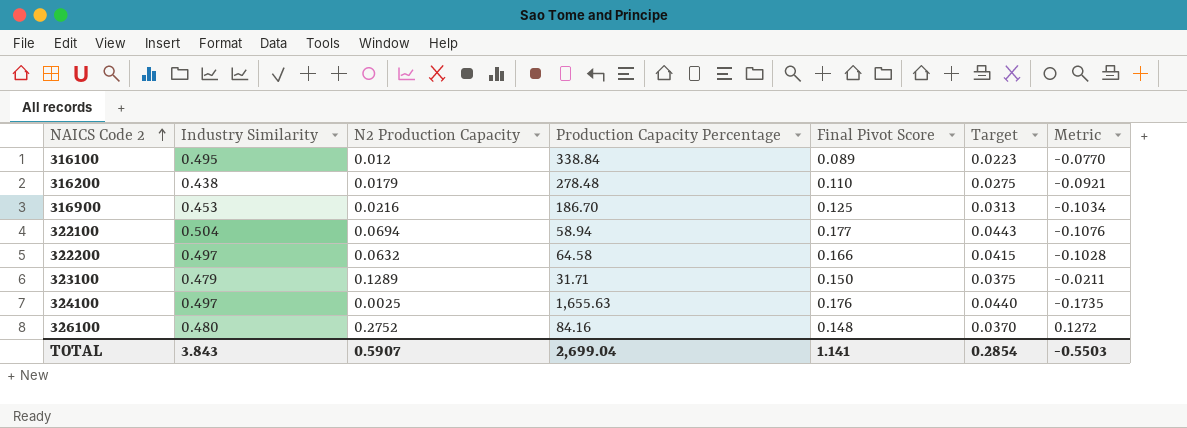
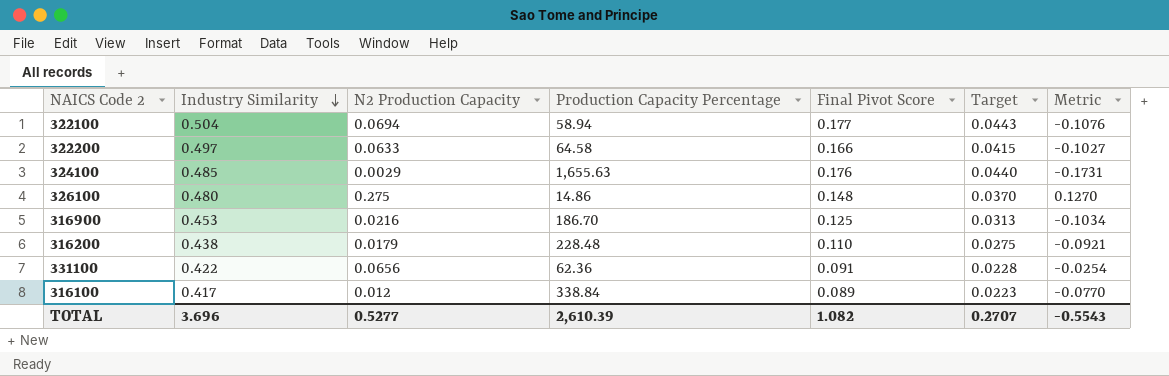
row order: NAICS Code 2 ascending -> Industry Similarity descending
row 323100: 0.479 | 0.1289 | 31.71 | 0.150 | 0.0375 | -0.0211 -> none
322200 | N2 Production Capacity: 0.0632 -> 0.0633
322200 | Metric: -0.1028 -> -0.1027
324100 | Industry Similarity: 0.497 -> 0.485
324100 | N2 Production Capacity: 0.0025 -> 0.0029
324100 | Metric: -0.1735 -> -0.1731
326100 | N2 Production Capacity: 0.2752 -> 0.275
326100 | Production Capacity Percentage: 84.16 -> 14.86
326100 | Metric: 0.1272 -> 0.1270
316200 | Production Capacity Percentage: 278.48 -> 228.48
row 331100: none -> 0.422 | 0.0656 | 62.36 | 0.091 | 0.0228 | -0.0254
316100 | Industry Similarity: 0.495 -> 0.417
TOTAL | Industry Similarity: 3.843 -> 3.696
TOTAL | N2 Production Capacity: 0.5907 -> 0.5277
TOTAL | Production Capacity Percentage: 2,699.04 -> 2,610.39
TOTAL | Final Pivot Score: 1.141 -> 1.082
TOTAL | Target: 0.2854 -> 0.2707
TOTAL | Metric: -0.5503 -> -0.5543

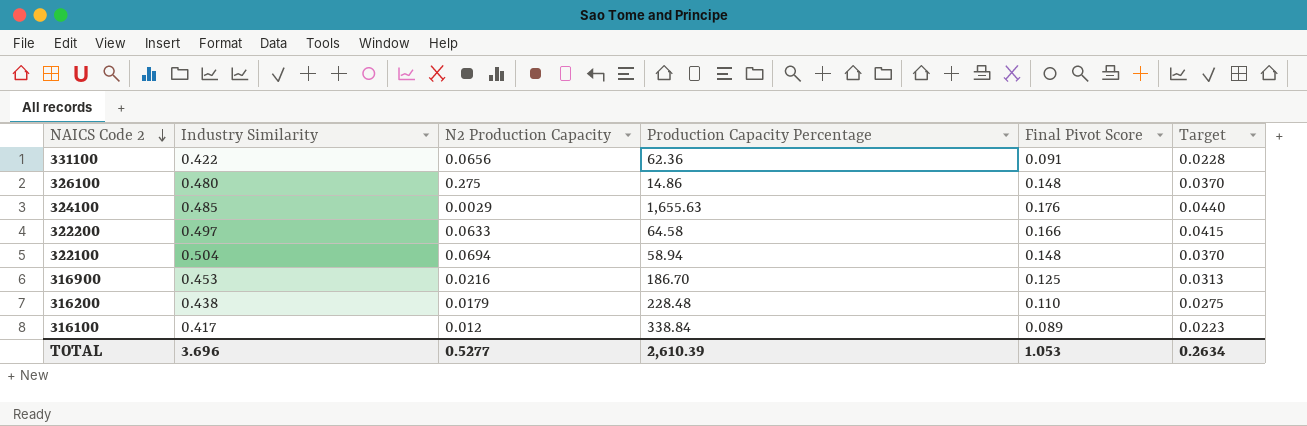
row order: Industry Similarity descending -> NAICS Code 2 descending
column Metric | formula: [N2 Production Capacity] - [Final Pivot Score] -> none
322100 | Final Pivot Score: 0.177 -> 0.148
322100 | Target: 0.0443 -> 0.0370
TOTAL | Final Pivot Score: 1.082 -> 1.053
TOTAL | Target: 0.2707 -> 0.2634

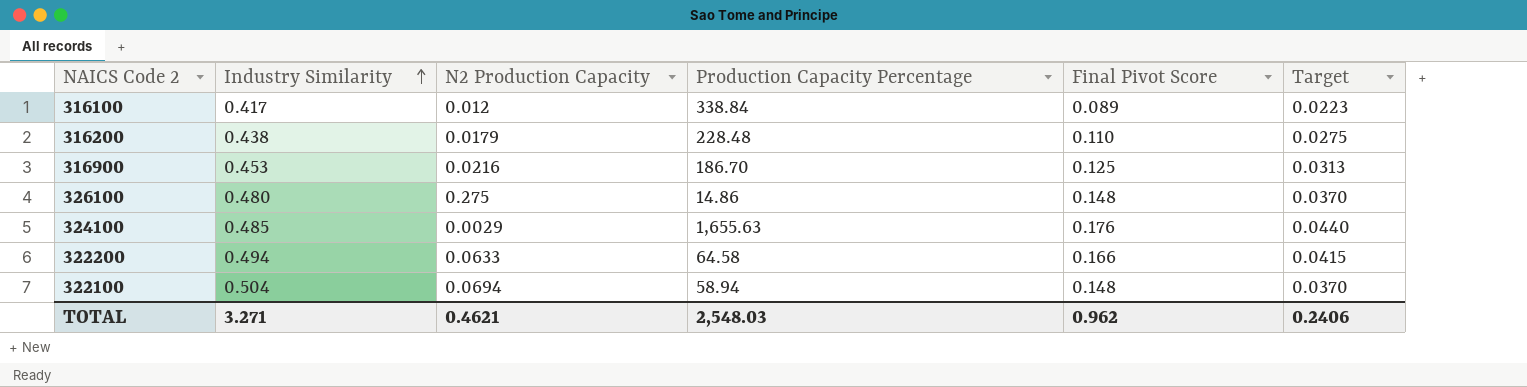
row order: NAICS Code 2 descending -> Industry Similarity ascending
row 331100: 0.422 | 0.0656 | 62.36 | 0.091 | 0.0228 -> none
322200 | Industry Similarity: 0.497 -> 0.494
TOTAL | Industry Similarity: 3.696 -> 3.271
TOTAL | N2 Production Capacity: 0.5277 -> 0.4621
TOTAL | Production Capacity Percentage: 2,610.39 -> 2,548.03
TOTAL | Final Pivot Score: 1.053 -> 0.962
TOTAL | Target: 0.2634 -> 0.2406

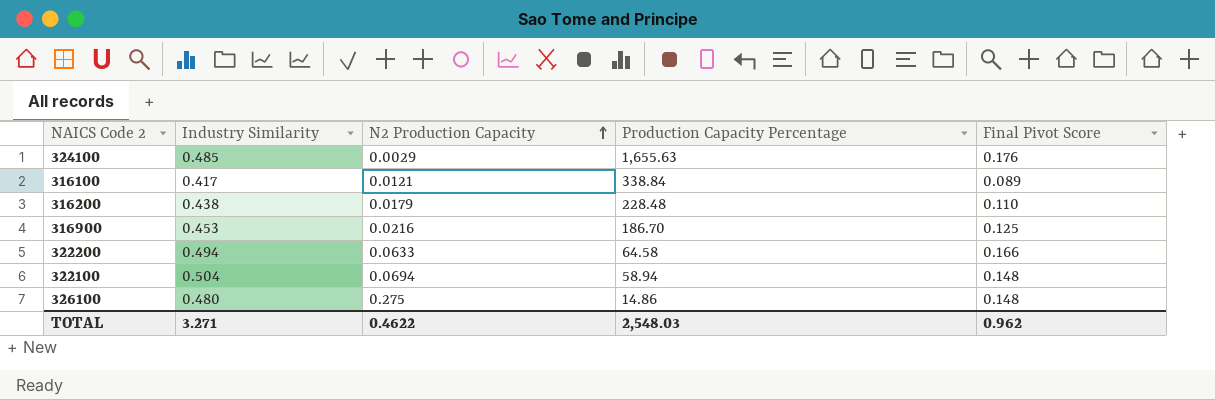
row order: Industry Similarity ascending -> N2 Production Capacity ascending
column Target | formula: [Final Pivot Score] * 0.25 -> none
316100 | N2 Production Capacity: 0.012 -> 0.0121
TOTAL | N2 Production Capacity: 0.4621 -> 0.4622

